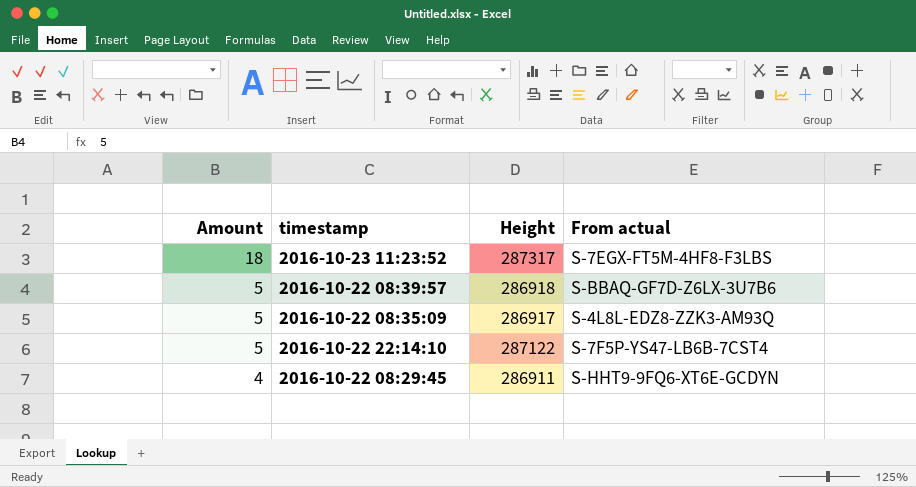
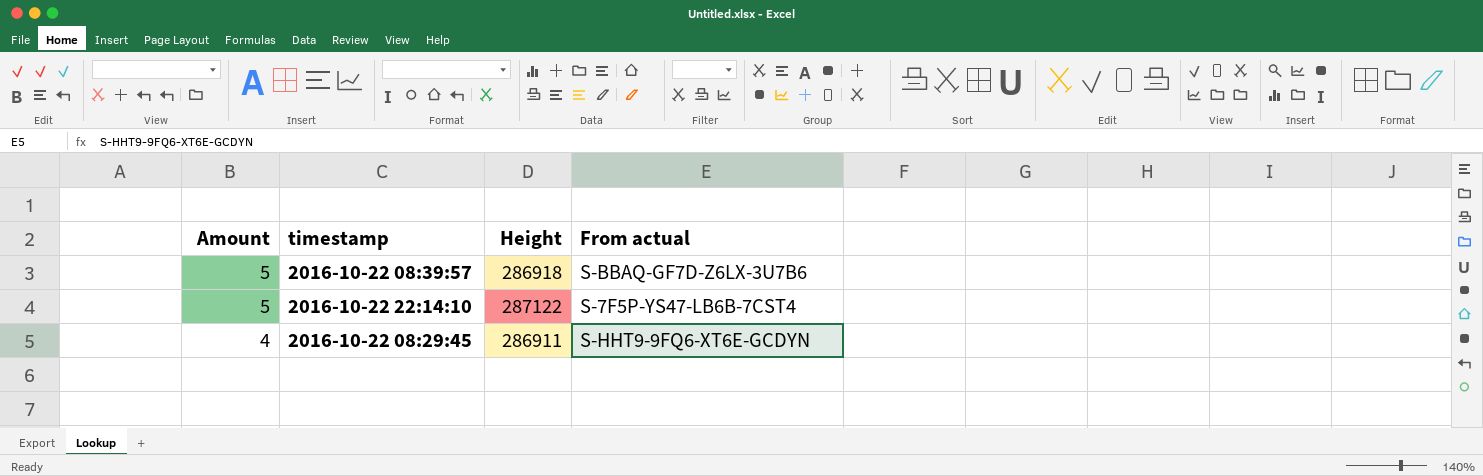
row 2016-10-23 11:23:52: 18 | 287317 | S-7EGX-FT5M-4HF8-F3LBS -> none
row 2016-10-22 08:35:09: 5 | 286917 | S-4L8L-EDZ8-ZZK3-AM93Q -> none

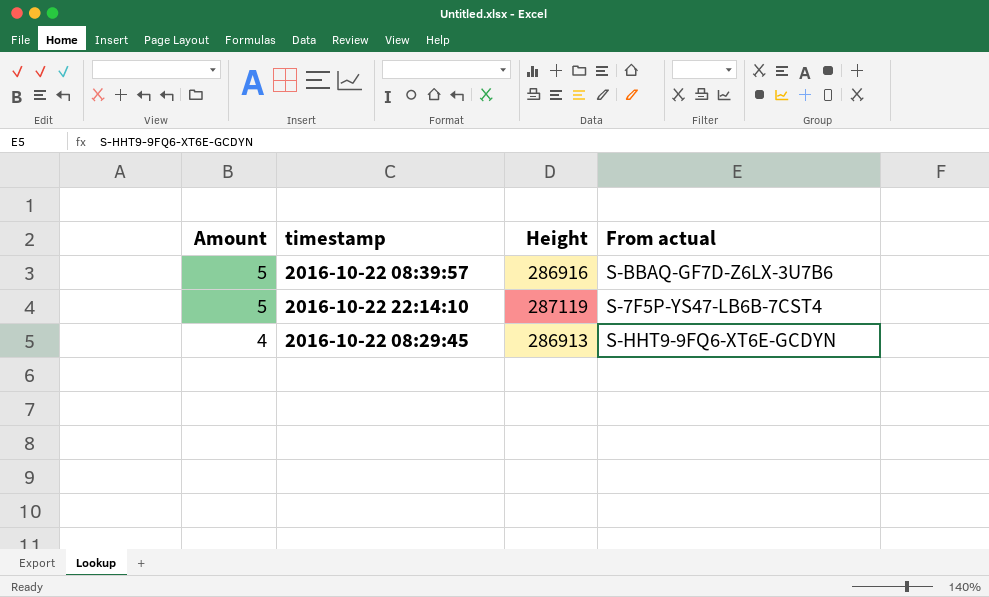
2016-10-22 08:39:57 | Height: 286918 -> 286916
2016-10-22 22:14:10 | Height: 287122 -> 287119
2016-10-22 08:29:45 | Height: 286911 -> 286913

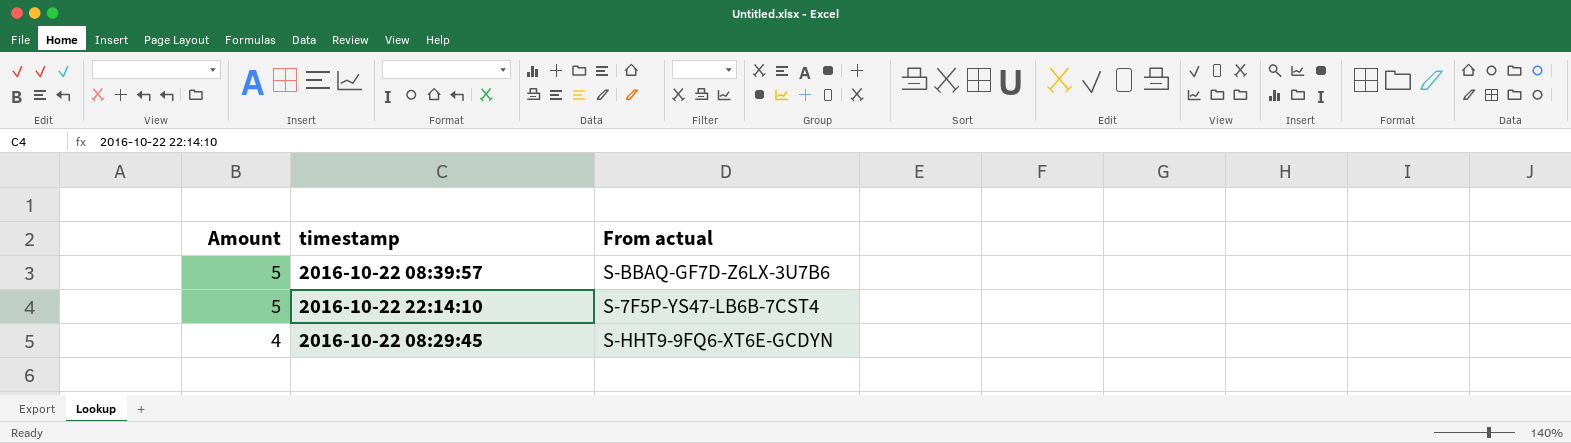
column Height | position: 3 -> none

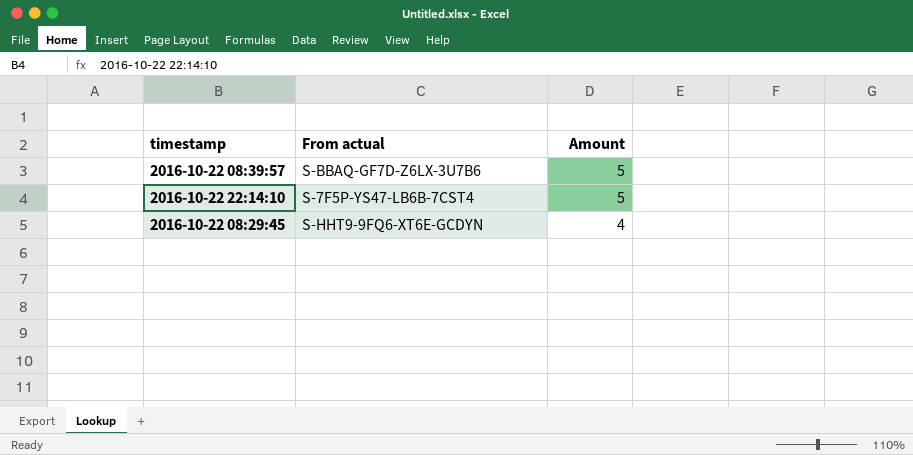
column Amount | position: 1 -> 3

